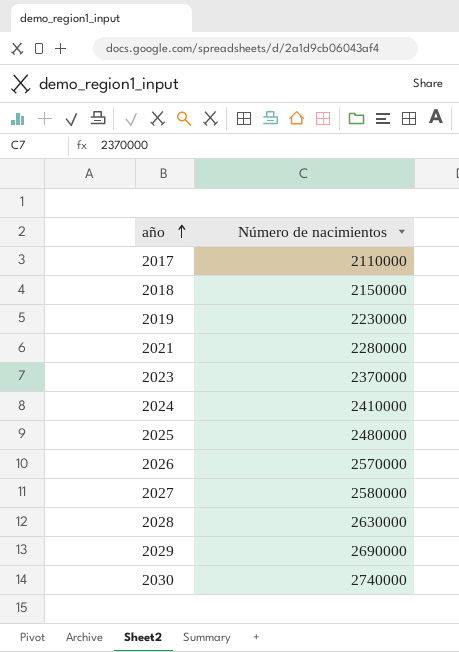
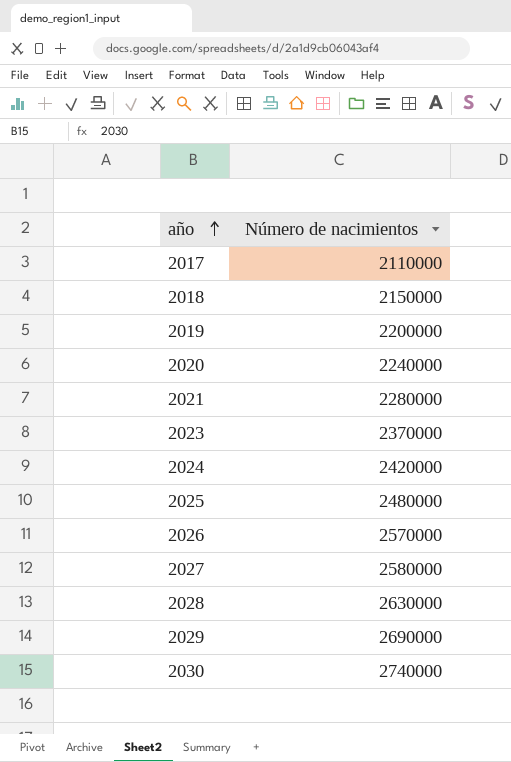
2019 | Número de nacimientos: 2230000 -> 2200000
row 2020: none -> 2240000
2024 | Número de nacimientos: 2410000 -> 2420000

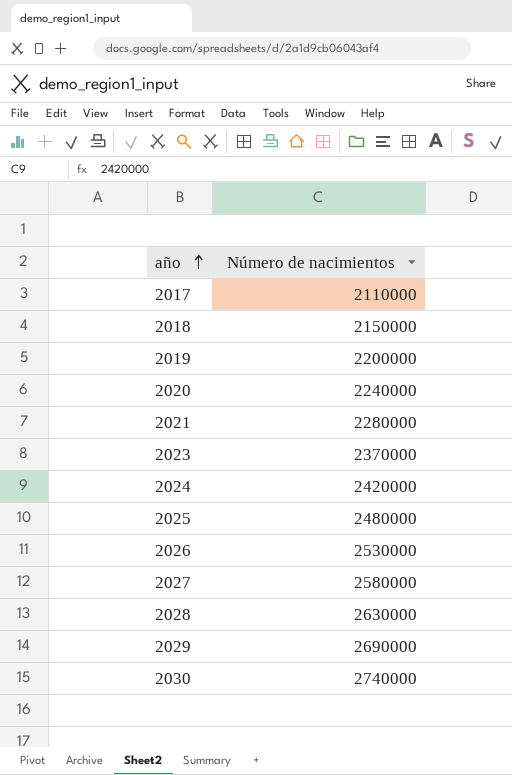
2026 | Número de nacimientos: 2570000 -> 2530000

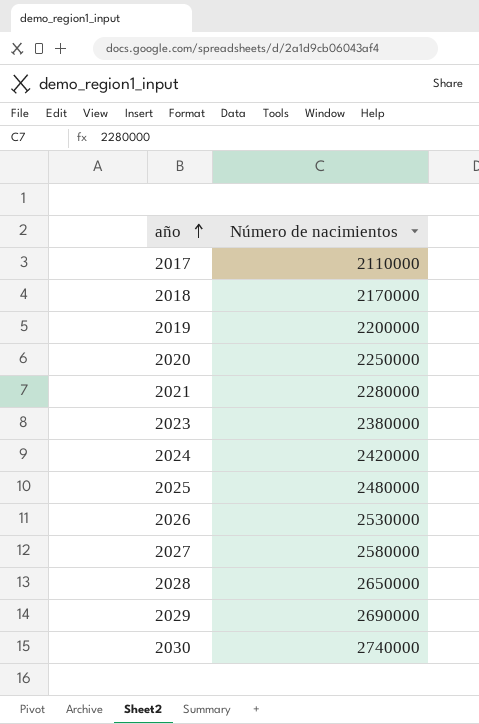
2018 | Número de nacimientos: 2150000 -> 2170000
2020 | Número de nacimientos: 2240000 -> 2250000
2023 | Número de nacimientos: 2370000 -> 2380000
2028 | Número de nacimientos: 2630000 -> 2650000

